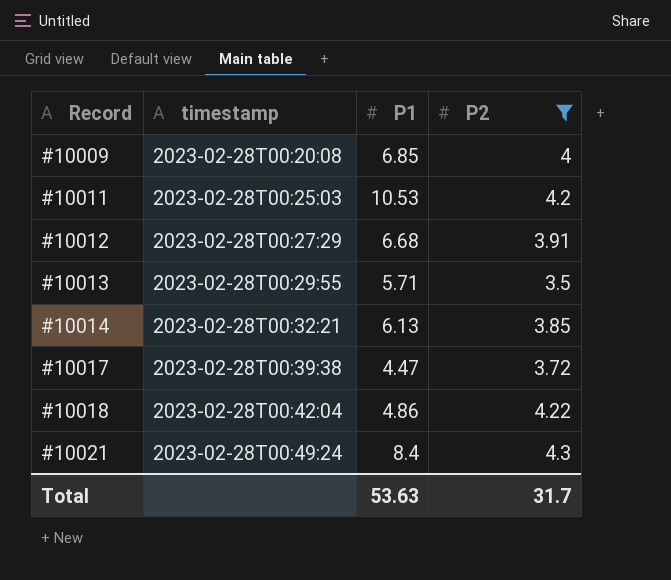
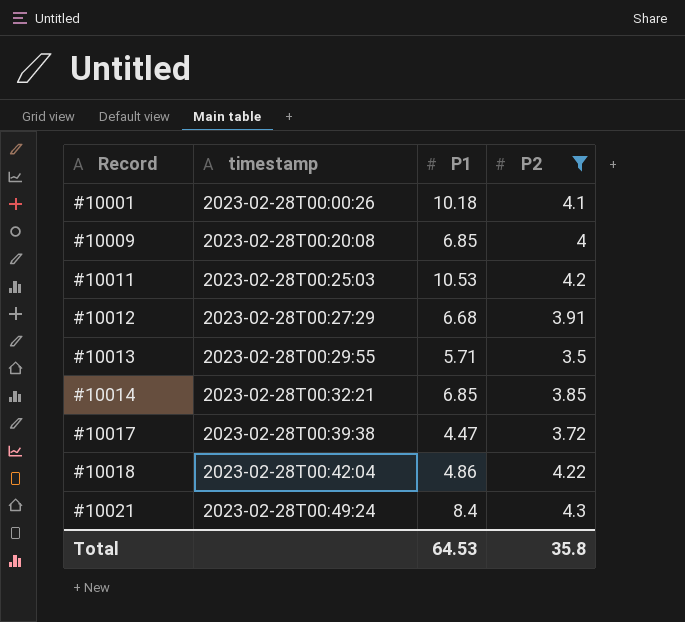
row #10001: none -> 2023-02-28T00:00:26 | 10.18 | 4.1
#10014 | P1: 6.13 -> 6.85
Total | P1: 53.63 -> 64.53
Total | P2: 31.7 -> 35.8

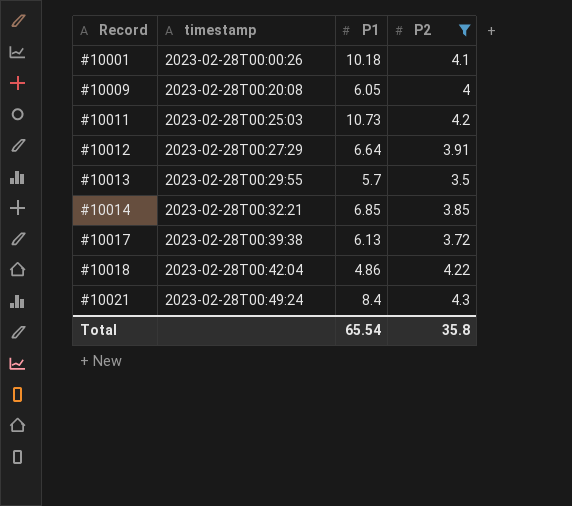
#10009 | P1: 6.85 -> 6.05
#10011 | P1: 10.53 -> 10.73
#10012 | P1: 6.68 -> 6.64
#10013 | P1: 5.71 -> 5.7
#10017 | P1: 4.47 -> 6.13
Total | P1: 64.53 -> 65.54

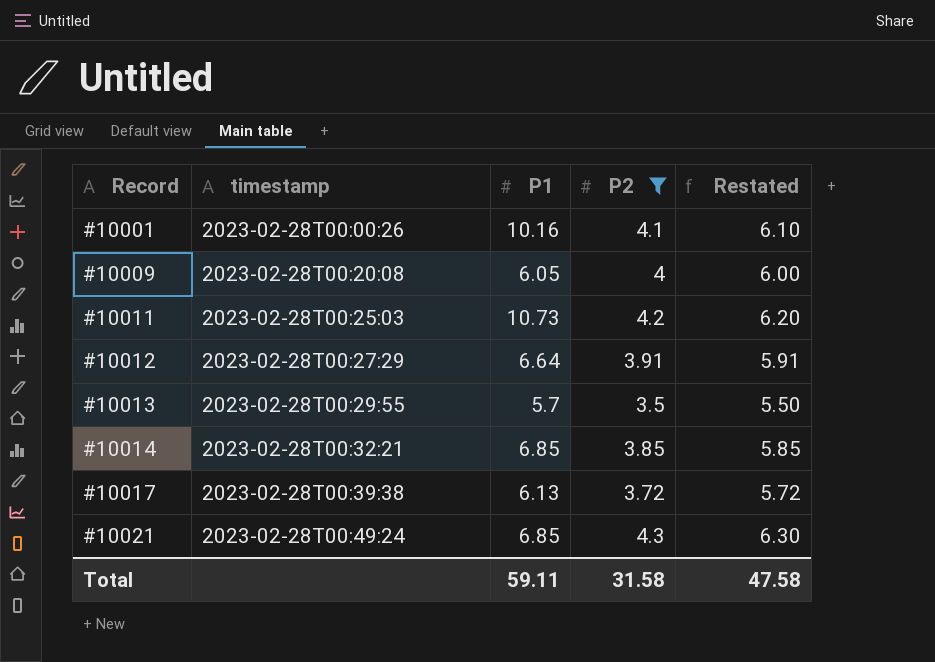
column Restated | formula: none -> [P2] + 2
row #10018: 2023-02-28T00:42:04 | 4.86 | 4.22 -> none
#10001 | P1: 10.18 -> 10.16
#10021 | P1: 8.4 -> 6.85
Total | P1: 65.54 -> 59.11
Total | P2: 35.8 -> 31.58

